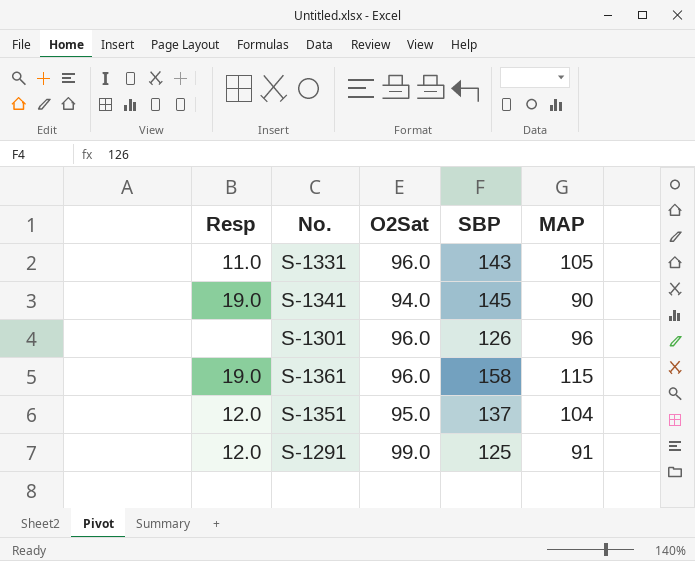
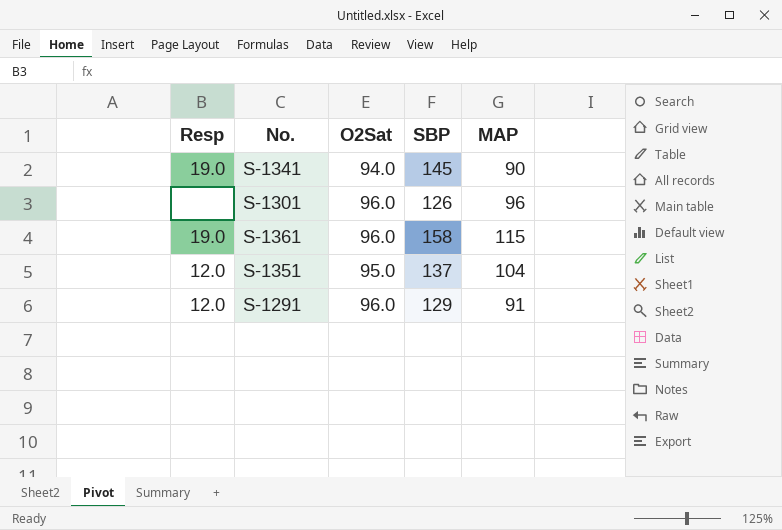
row S-1331: 11.0 | 96.0 | 143 | 105 -> none
S-1291 | O2Sat: 99.0 -> 96.0
S-1291 | SBP: 125 -> 129

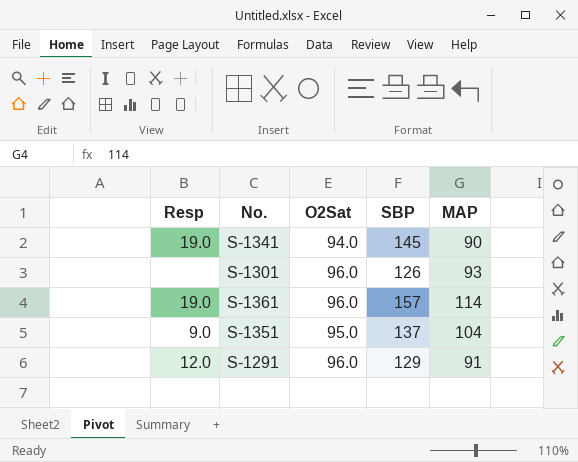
S-1301 | MAP: 96 -> 93
S-1361 | SBP: 158 -> 157
S-1361 | MAP: 115 -> 114
S-1351 | Resp: 12.0 -> 9.0

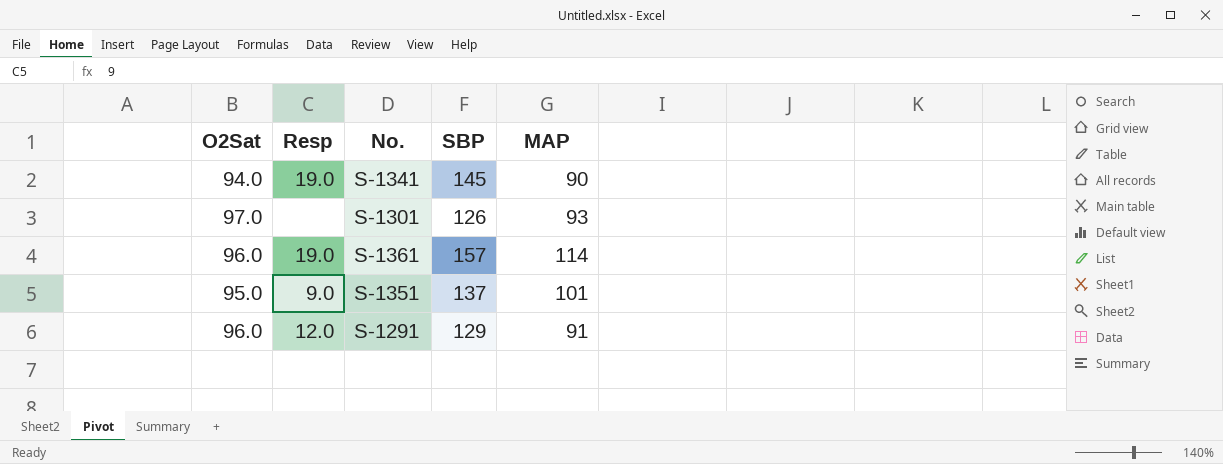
column O2Sat | position: 3 -> 1
S-1301 | O2Sat: 96.0 -> 97.0
S-1351 | MAP: 104 -> 101

